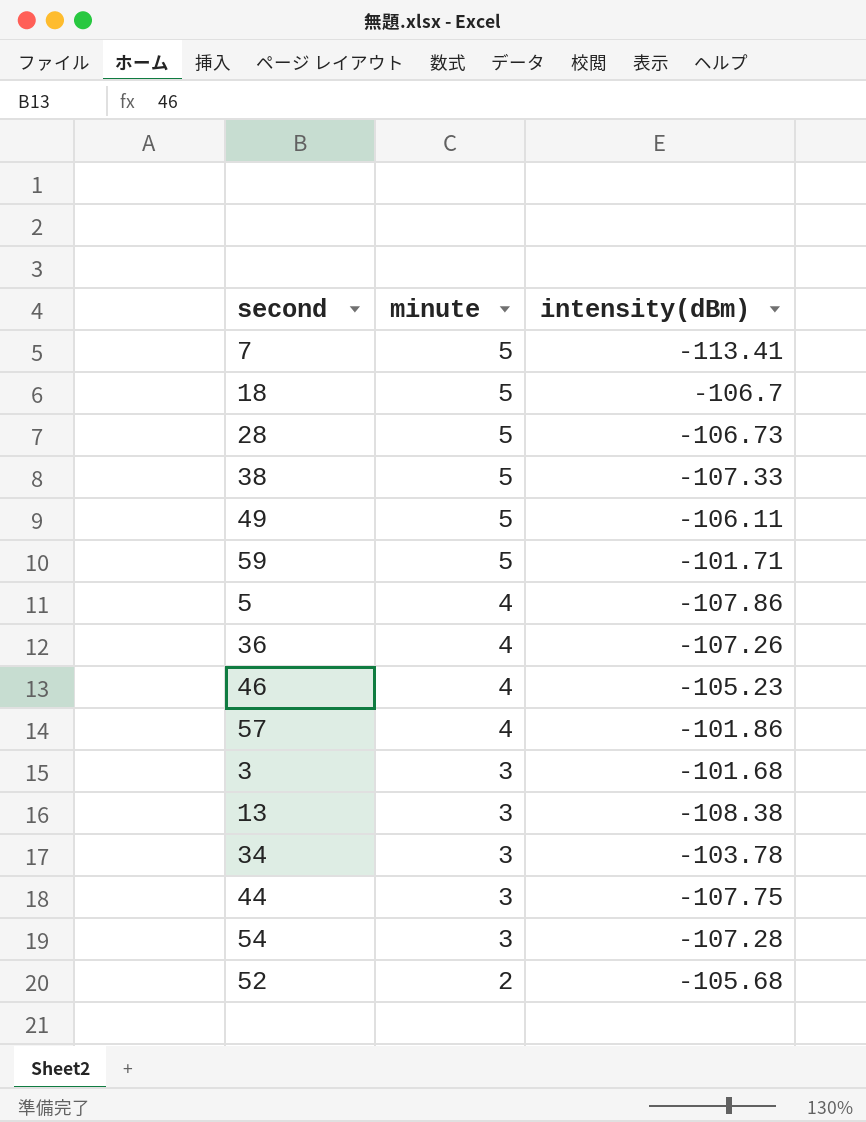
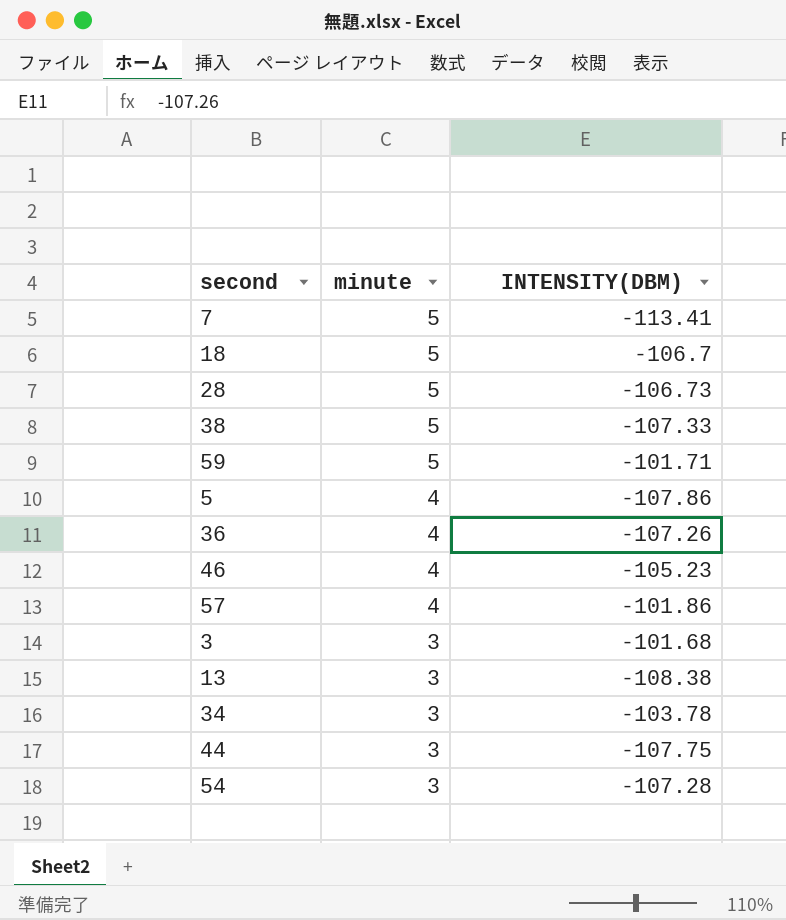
column name: intensity(dBm) -> INTENSITY(DBM)
row 49: 5 | -106.11 -> none
row 52: 2 | -105.68 -> none

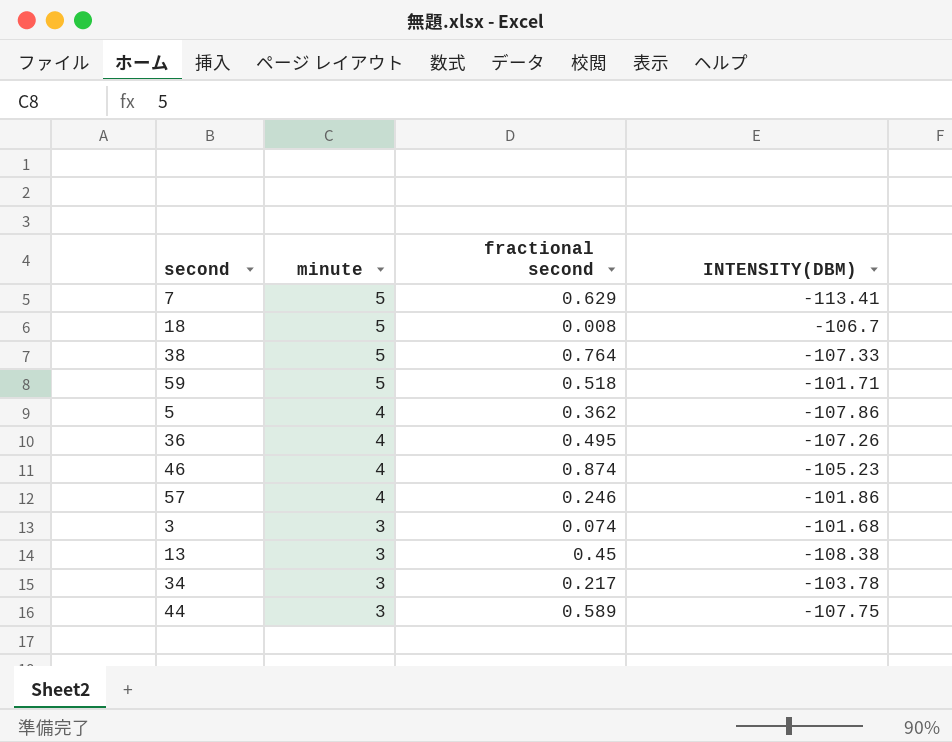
column fractional second | position: none -> 3
row 28: 5 | -106.73 -> none
row 54: 3 | -107.28 -> none

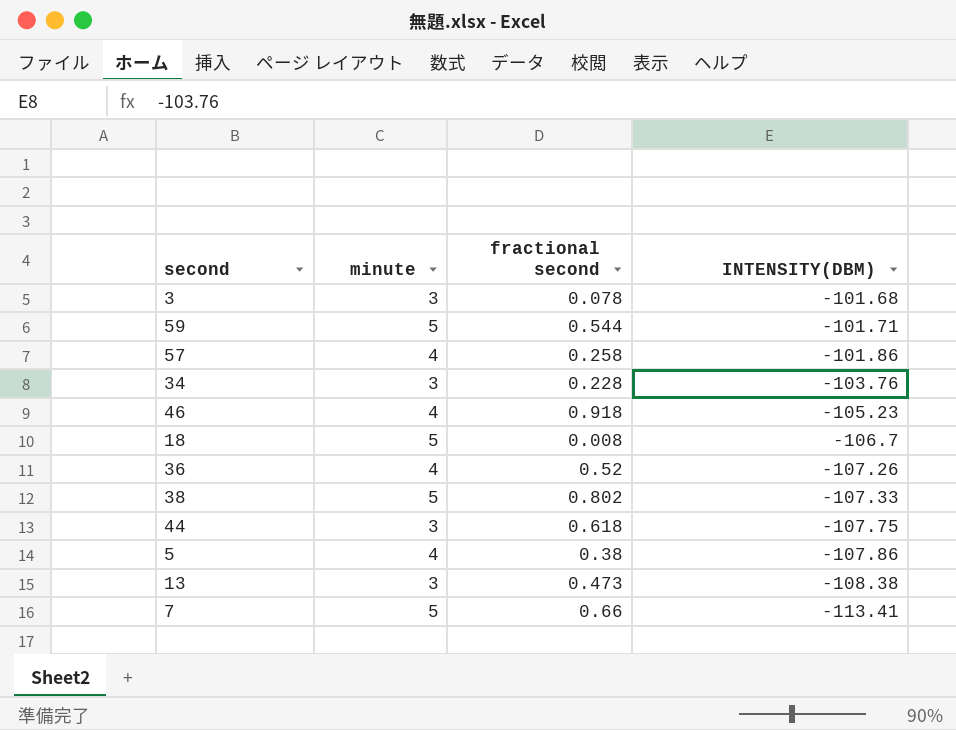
row order: minute descending -> INTENSITY(DBM) descending
3 | fractional second: 0.074 -> 0.078
59 | fractional second: 0.518 -> 0.544
57 | fractional second: 0.246 -> 0.258
34 | fractional second: 0.217 -> 0.228
34 | INTENSITY(DBM): -103.78 -> -103.76
46 | fractional second: 0.874 -> 0.918
36 | fractional second: 0.495 -> 0.52
38 | fractional second: 0.764 -> 0.802
44 | fractional second: 0.589 -> 0.618
5 | fractional second: 0.362 -> 0.38
13 | fractional second: 0.45 -> 0.473
7 | fractional second: 0.629 -> 0.66

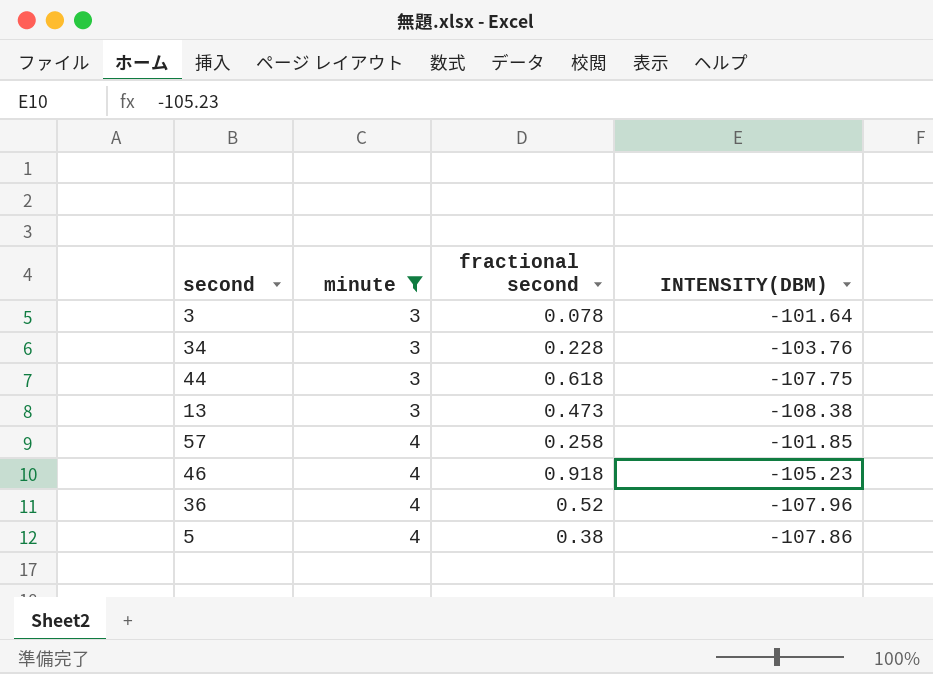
filter: none -> minute != 5
row order: INTENSITY(DBM) descending -> minute ascending
3 | INTENSITY(DBM): -101.68 -> -101.64
57 | INTENSITY(DBM): -101.86 -> -101.85
36 | INTENSITY(DBM): -107.26 -> -107.96

